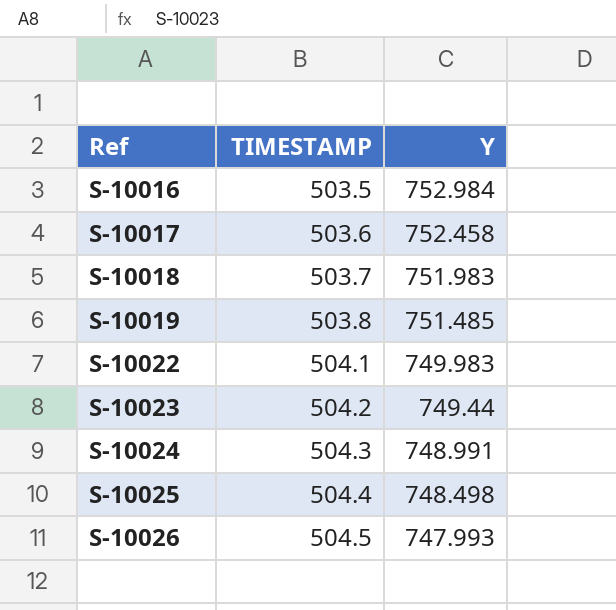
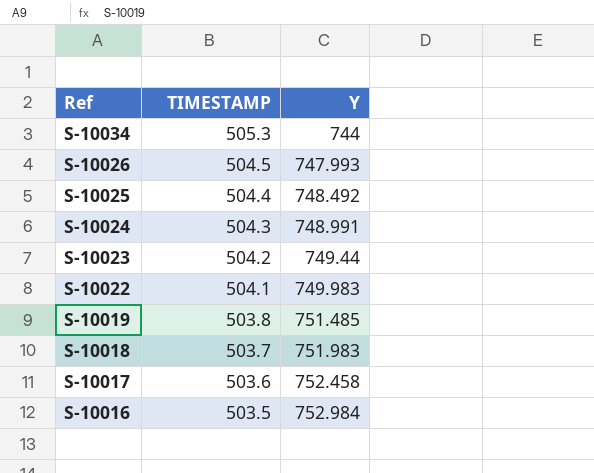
row order: Ref ascending -> Ref descending
row S-10034: none -> 505.3 | 744
S-10025 | Y: 748.498 -> 748.492

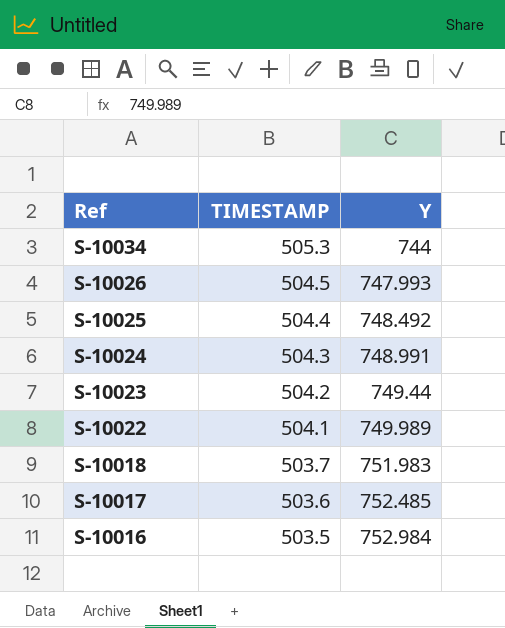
row S-10019: 503.8 | 751.485 -> none
S-10022 | Y: 749.983 -> 749.989
S-10017 | Y: 752.458 -> 752.485

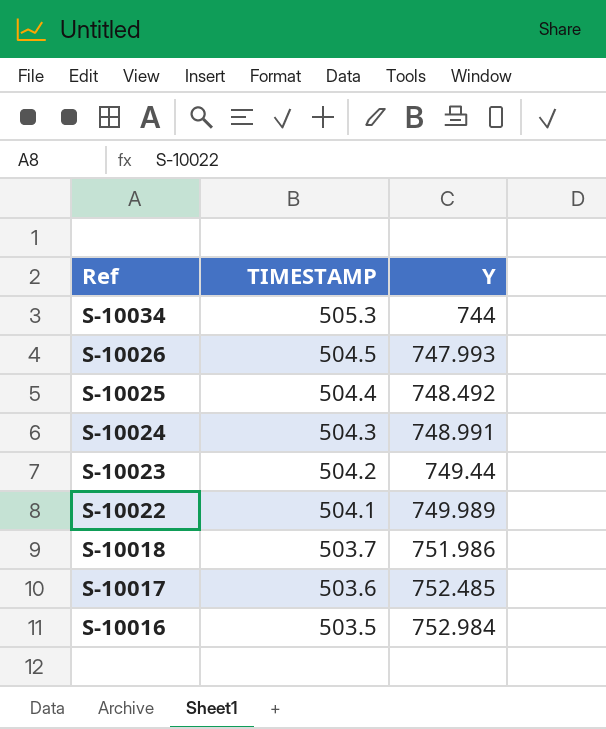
S-10018 | Y: 751.983 -> 751.986

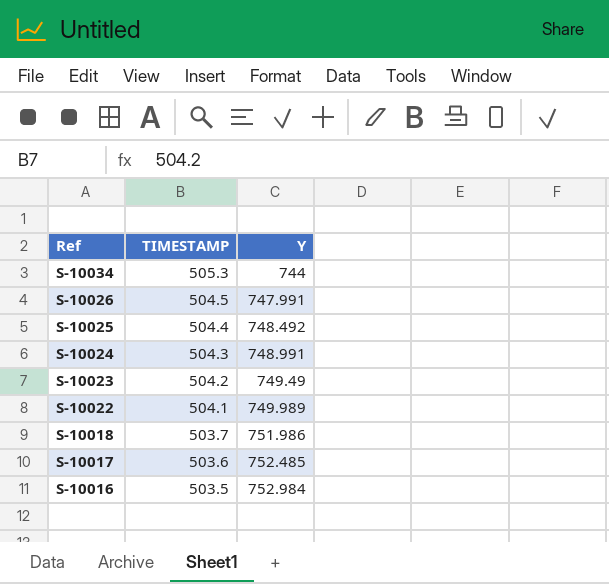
S-10026 | Y: 747.993 -> 747.991
S-10023 | Y: 749.44 -> 749.49

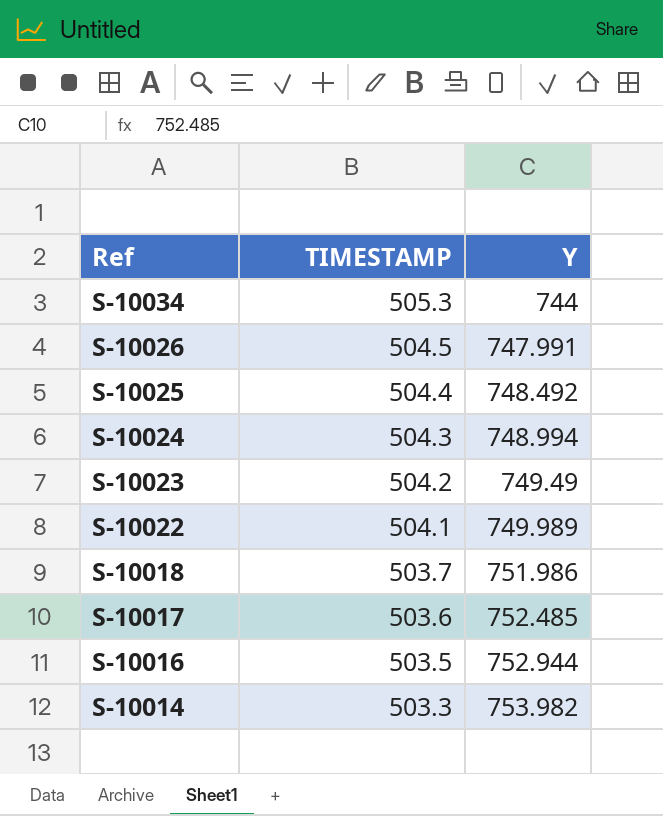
S-10024 | Y: 748.991 -> 748.994
S-10016 | Y: 752.984 -> 752.944
row S-10014: none -> 503.3 | 753.982

